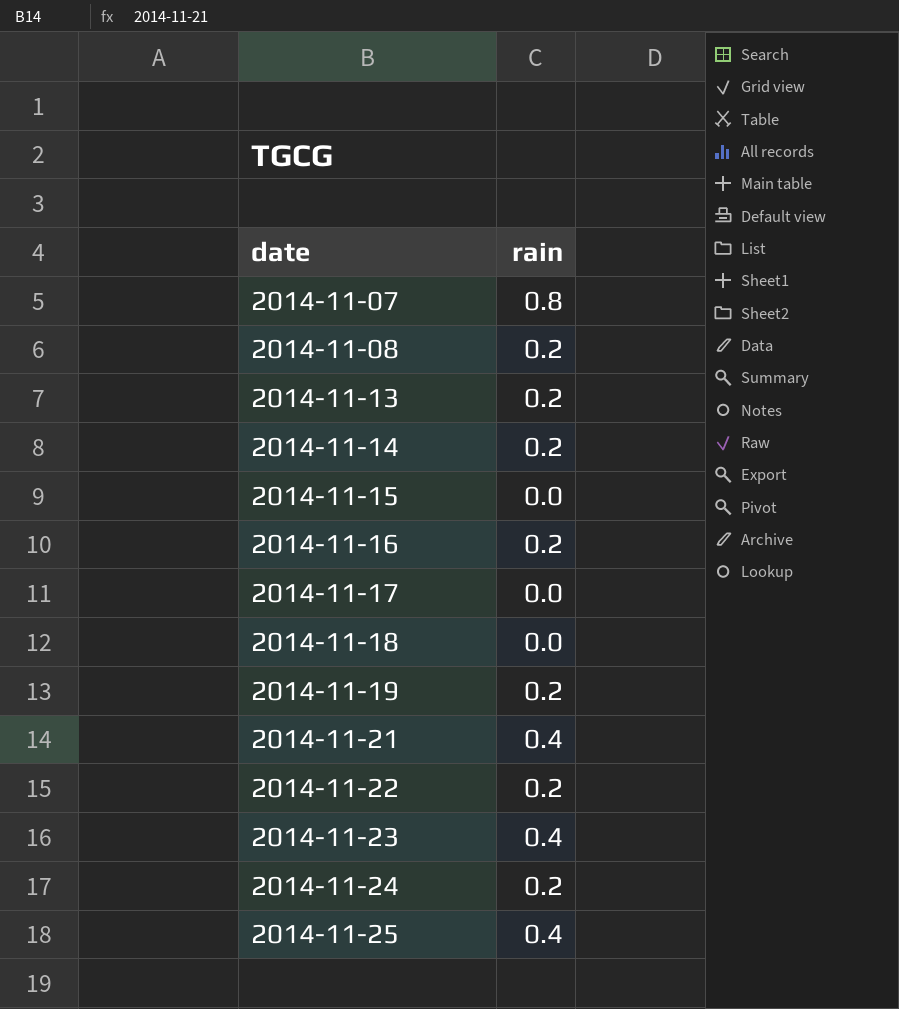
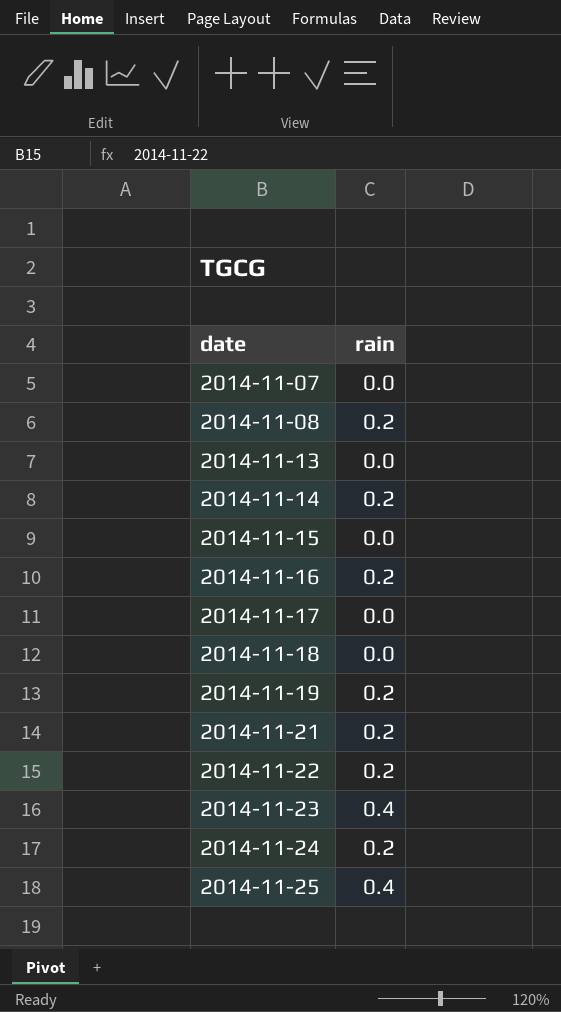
2014-11-07 | rain: 0.8 -> 0.0
2014-11-13 | rain: 0.2 -> 0.0
2014-11-21 | rain: 0.4 -> 0.2

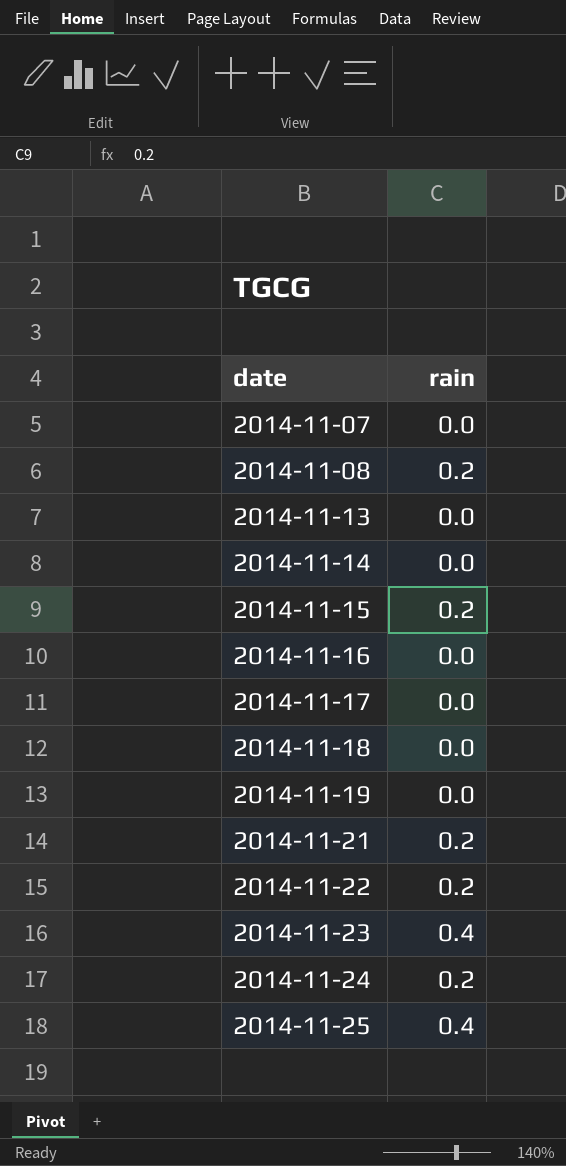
2014-11-14 | rain: 0.2 -> 0.0
2014-11-15 | rain: 0.0 -> 0.2
2014-11-16 | rain: 0.2 -> 0.0
2014-11-19 | rain: 0.2 -> 0.0

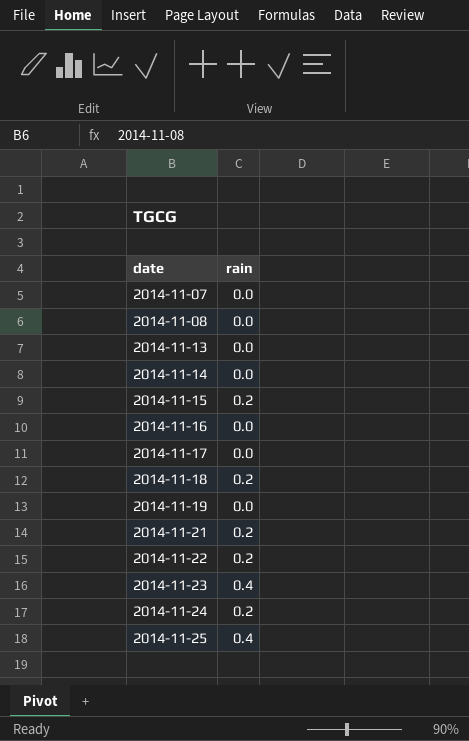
2014-11-08 | rain: 0.2 -> 0.0
2014-11-18 | rain: 0.0 -> 0.2

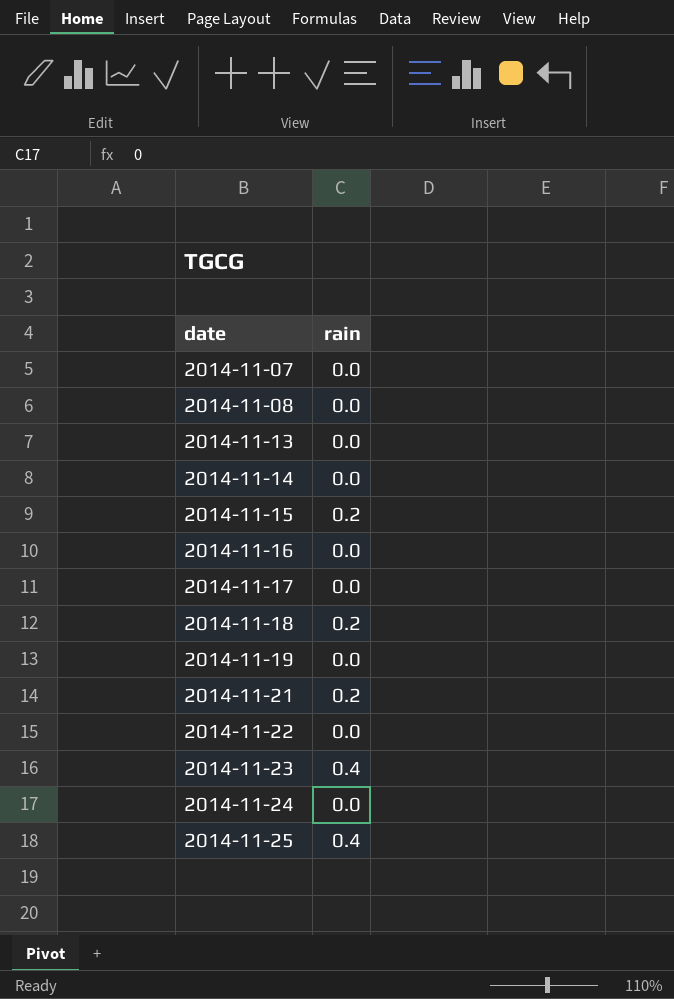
2014-11-22 | rain: 0.2 -> 0.0
2014-11-24 | rain: 0.2 -> 0.0

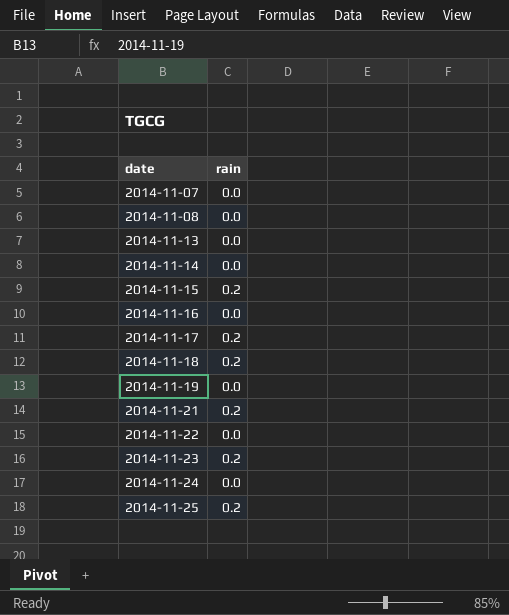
2014-11-17 | rain: 0.0 -> 0.2
2014-11-23 | rain: 0.4 -> 0.2
2014-11-25 | rain: 0.4 -> 0.2

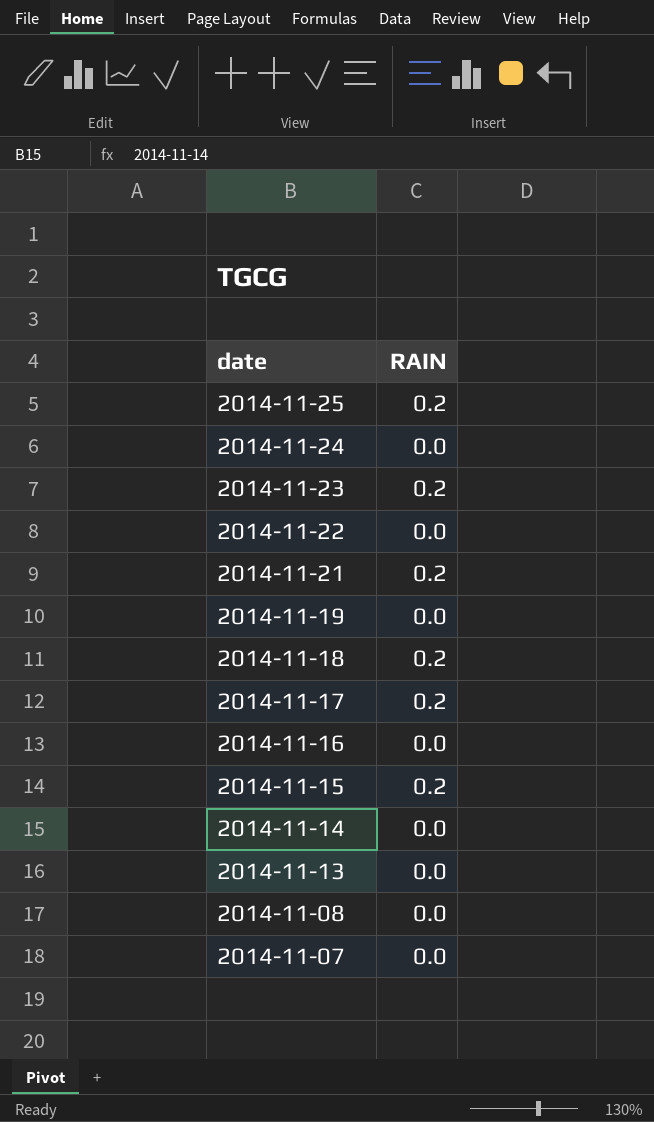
row order: date ascending -> date descending
column name: rain -> RAIN

